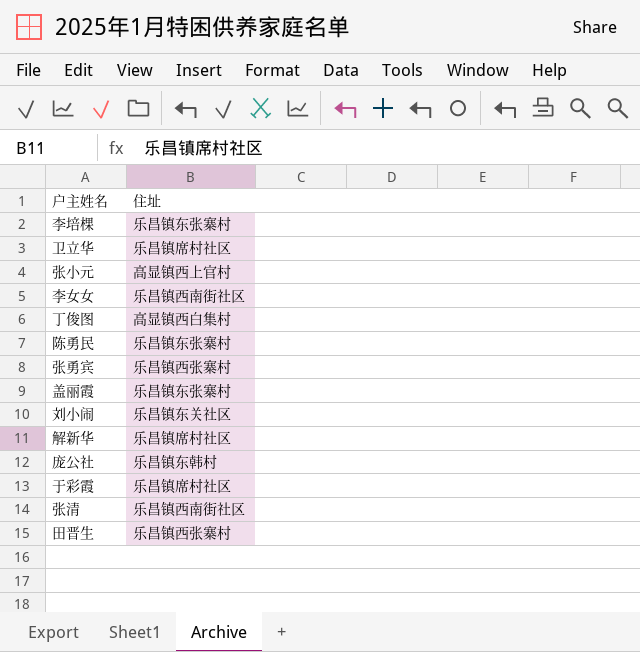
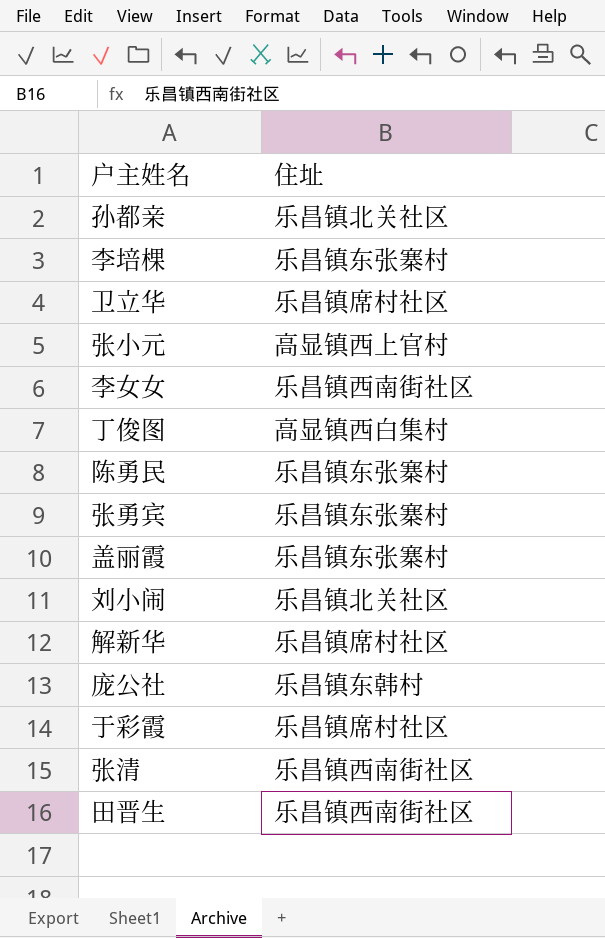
row 孙都亲: none -> 乐昌镇北关社区
张勇宾 | 住址: 乐昌镇西张寨村 -> 乐昌镇东张寨村
刘小闹 | 住址: 乐昌镇东关社区 -> 乐昌镇北关社区
田晋生 | 住址: 乐昌镇西张寨村 -> 乐昌镇西南街社区

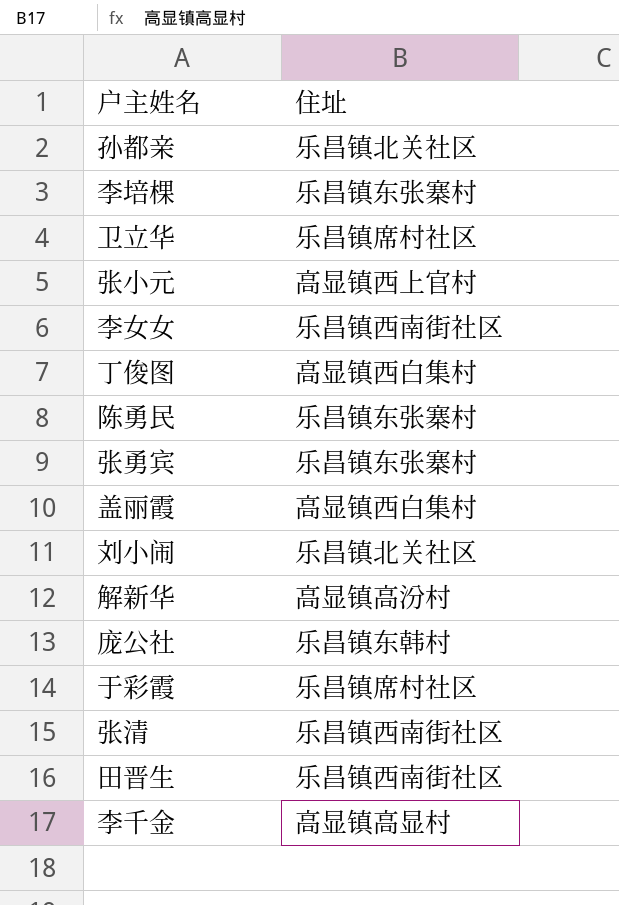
盖丽霞 | 住址: 乐昌镇东张寨村 -> 高显镇西白集村
解新华 | 住址: 乐昌镇席村社区 -> 高显镇高汾村
row 李千金: none -> 高显镇高显村

